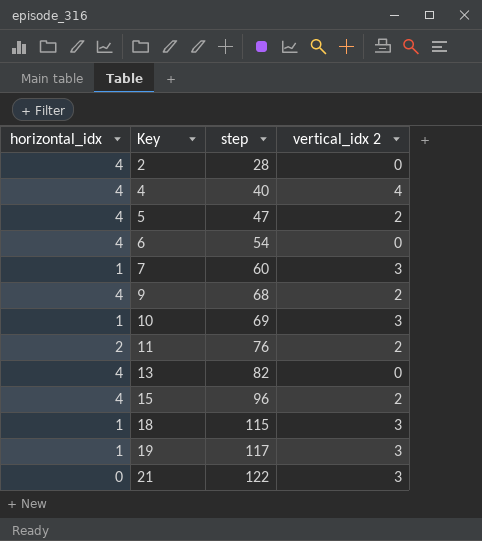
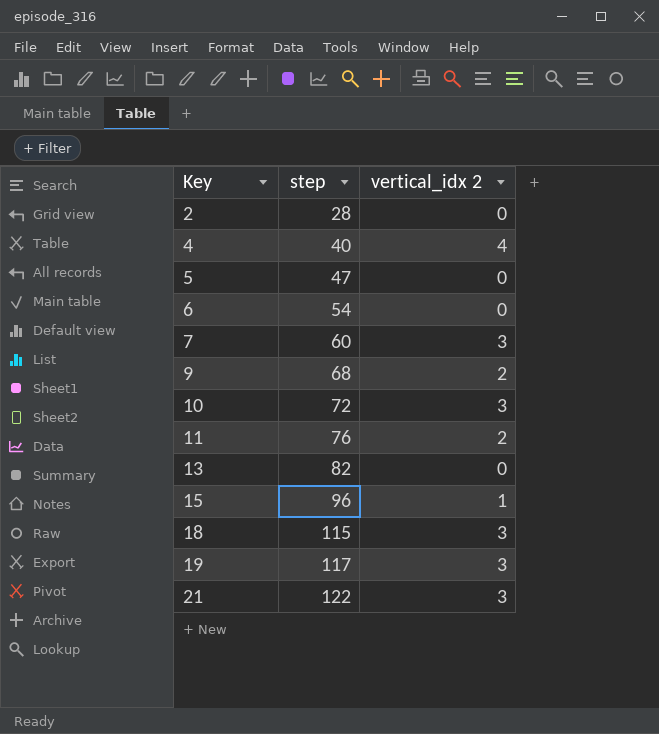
column horizontal_idx | position: 1 -> none
5 | vertical_idx 2: 2 -> 0
10 | step: 69 -> 72
15 | vertical_idx 2: 2 -> 1

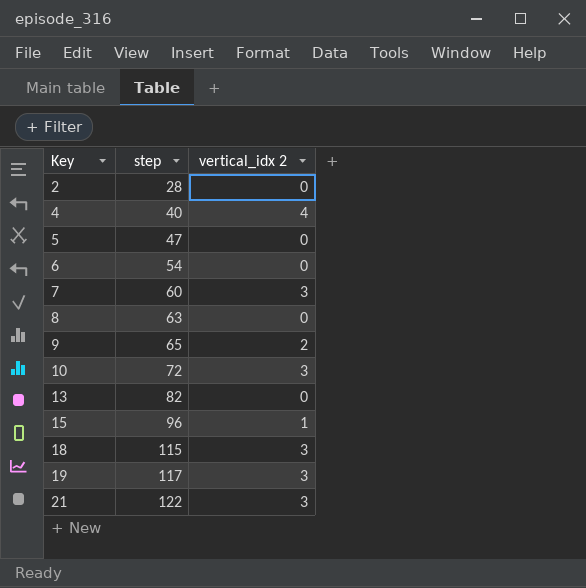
row 11: 76 | 2 -> none
row 8: none -> 63 | 0
9 | step: 68 -> 65

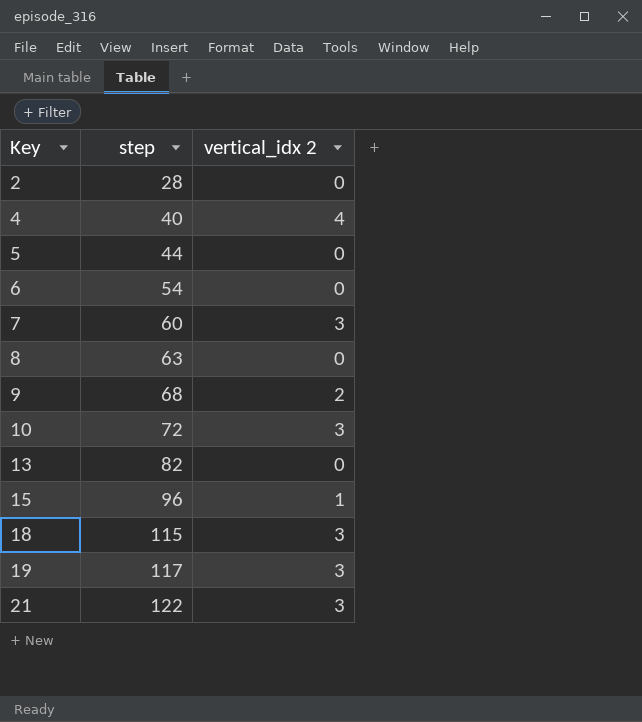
5 | step: 47 -> 44
9 | step: 65 -> 68

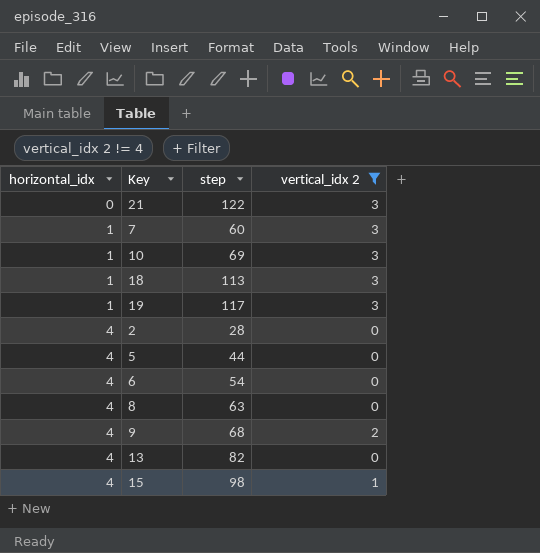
filter: none -> vertical_idx 2 != 4
row order: Key ascending -> horizontal_idx ascending
column horizontal_idx | position: none -> 1
10 | step: 72 -> 69
18 | step: 115 -> 113
15 | step: 96 -> 98

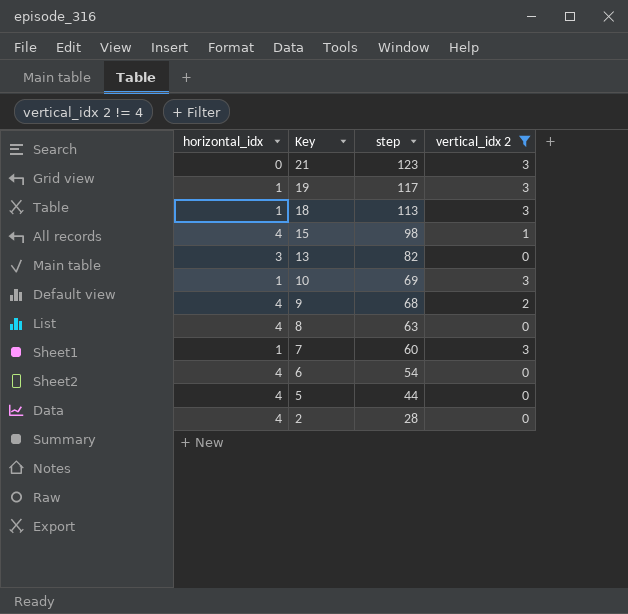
row order: horizontal_idx ascending -> Key descending
21 | step: 122 -> 123
13 | horizontal_idx: 4 -> 3

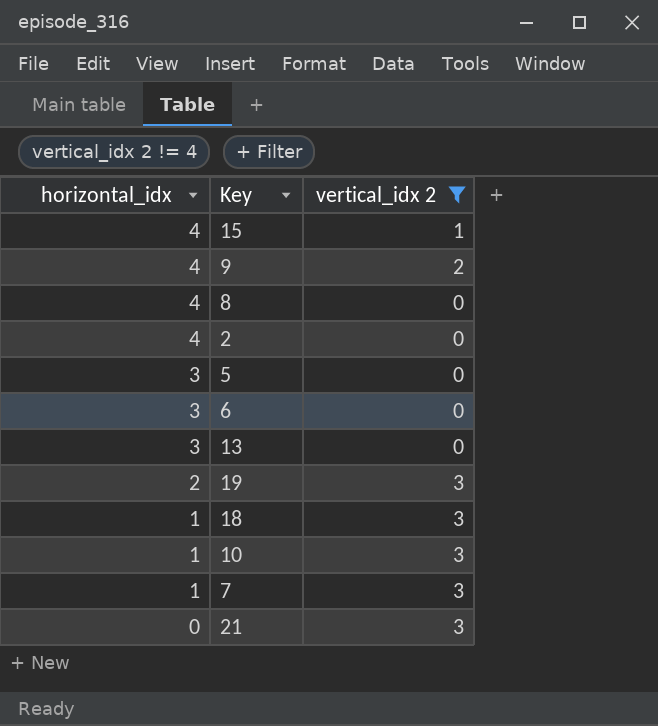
row order: Key descending -> horizontal_idx descending
column step | position: 3 -> none
5 | horizontal_idx: 4 -> 3
6 | horizontal_idx: 4 -> 3
19 | horizontal_idx: 1 -> 2

